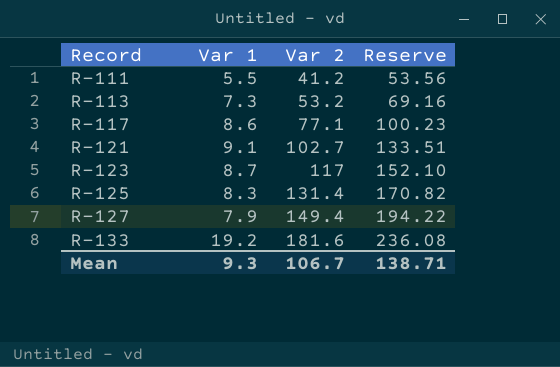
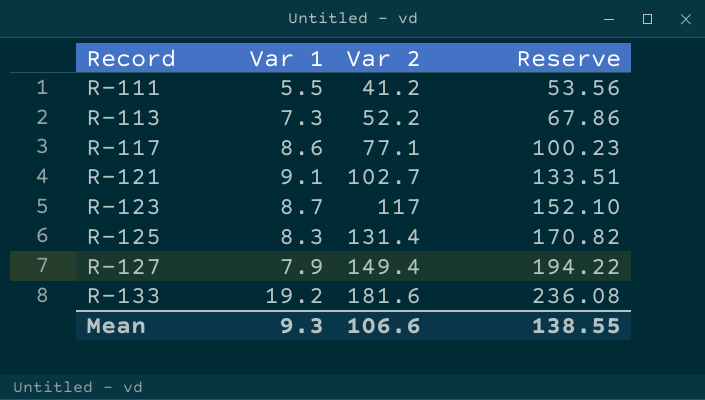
R-113 | Var 2: 53.2 -> 52.2
R-113 | Reserve: 69.16 -> 67.86
Mean | Var 2: 106.7 -> 106.6
Mean | Reserve: 138.71 -> 138.55

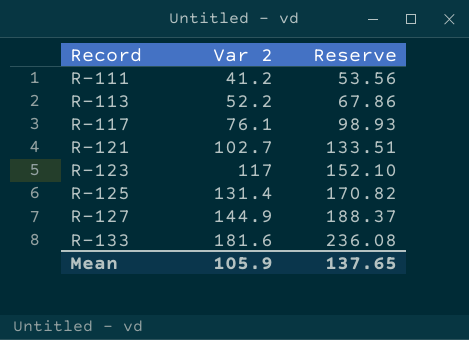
column Var 1 | position: 2 -> none
R-117 | Var 2: 77.1 -> 76.1
R-117 | Reserve: 100.23 -> 98.93
R-127 | Var 2: 149.4 -> 144.9
R-127 | Reserve: 194.22 -> 188.37
Mean | Var 2: 106.6 -> 105.9
Mean | Reserve: 138.55 -> 137.65

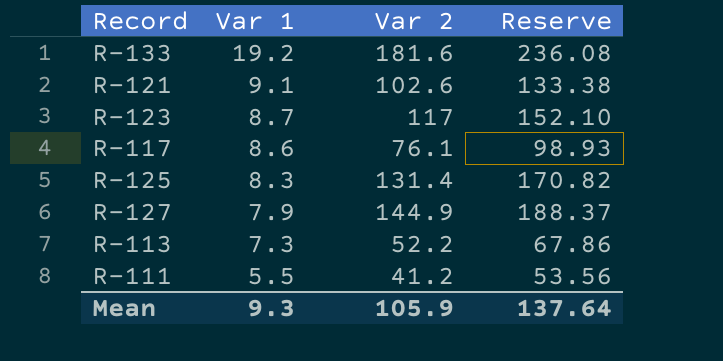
row order: Record ascending -> Var 1 descending
column Var 1 | position: none -> 2
R-121 | Var 2: 102.7 -> 102.6
R-121 | Reserve: 133.51 -> 133.38
Mean | Reserve: 137.65 -> 137.64

